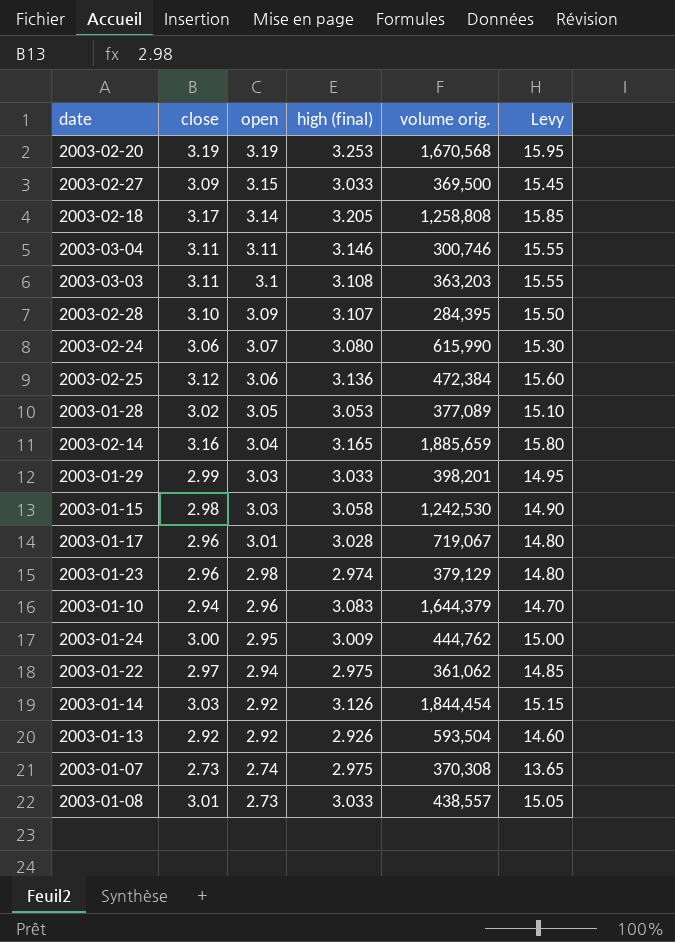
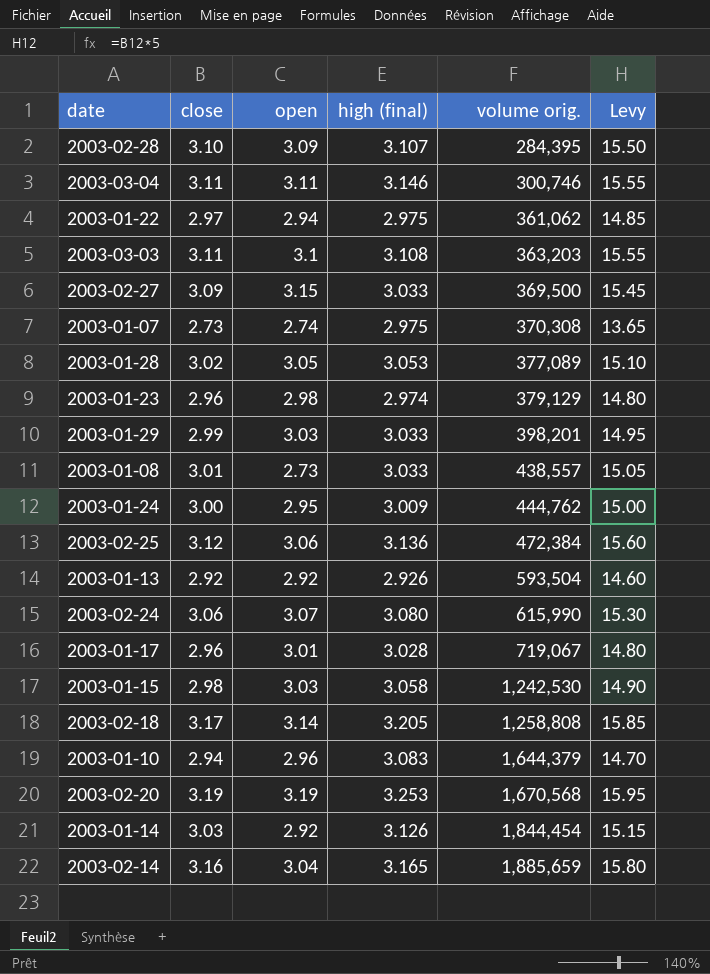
row order: open descending -> volume orig. ascending

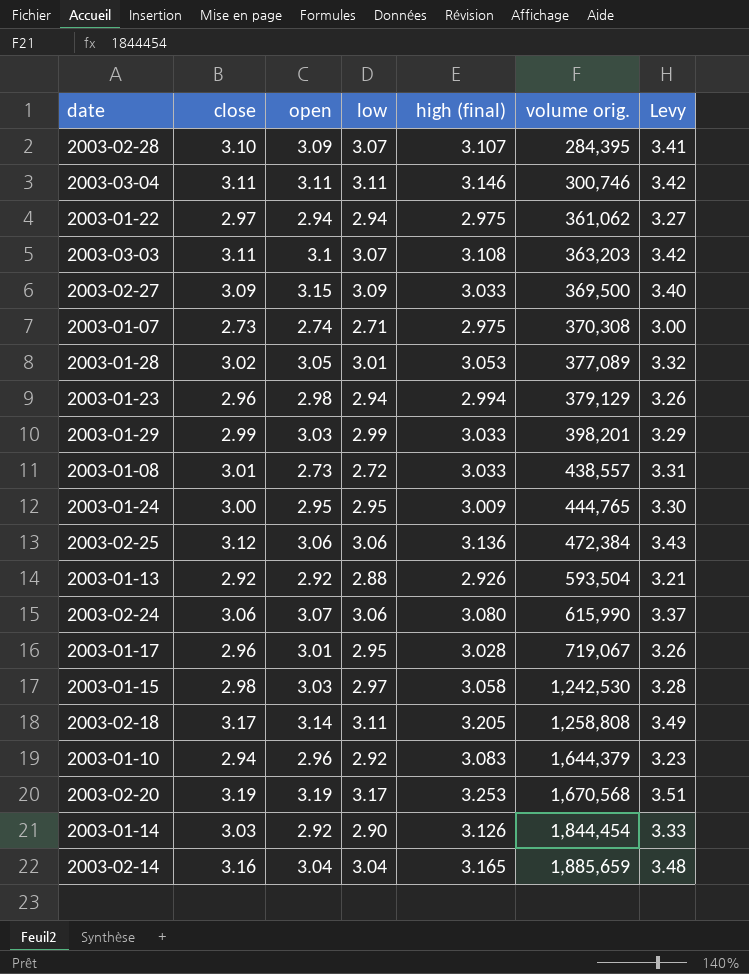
column low | position: none -> 4
column Levy | formula: [close] * 5 -> [close] * 1.1
2003-01-23 | high (final): 2.974 -> 2.994
2003-01-24 | volume orig.: 444,762 -> 444,765

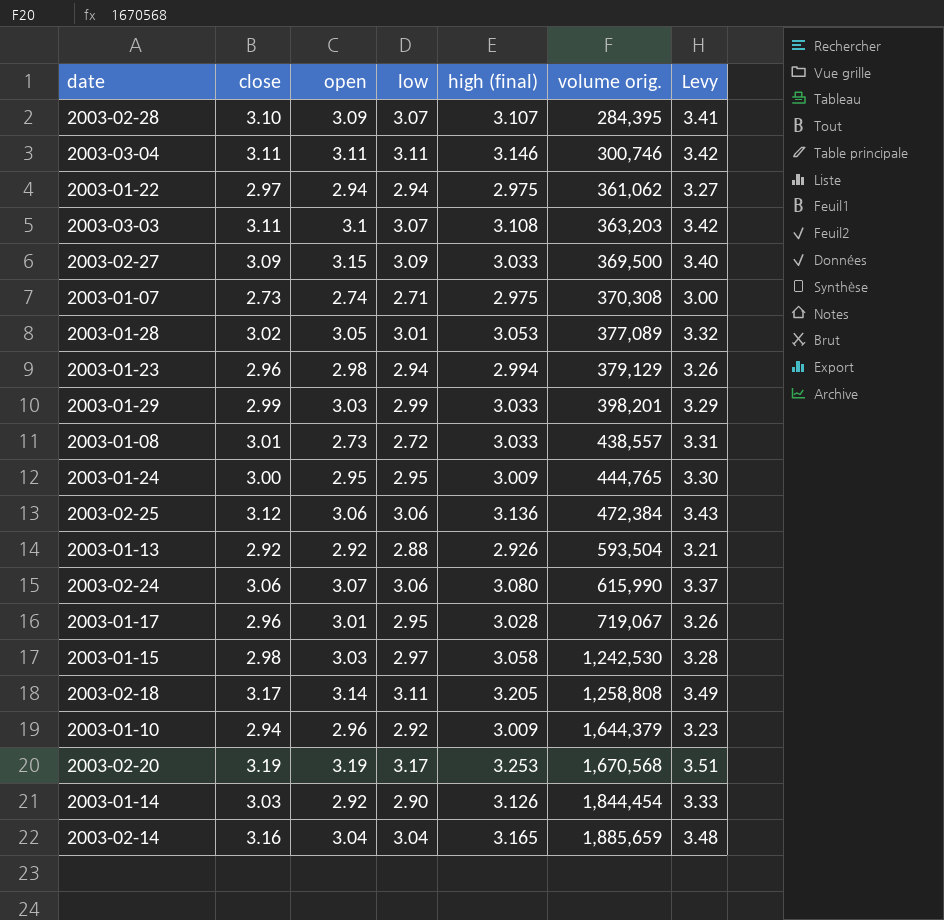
2003-01-10 | high (final): 3.083 -> 3.009

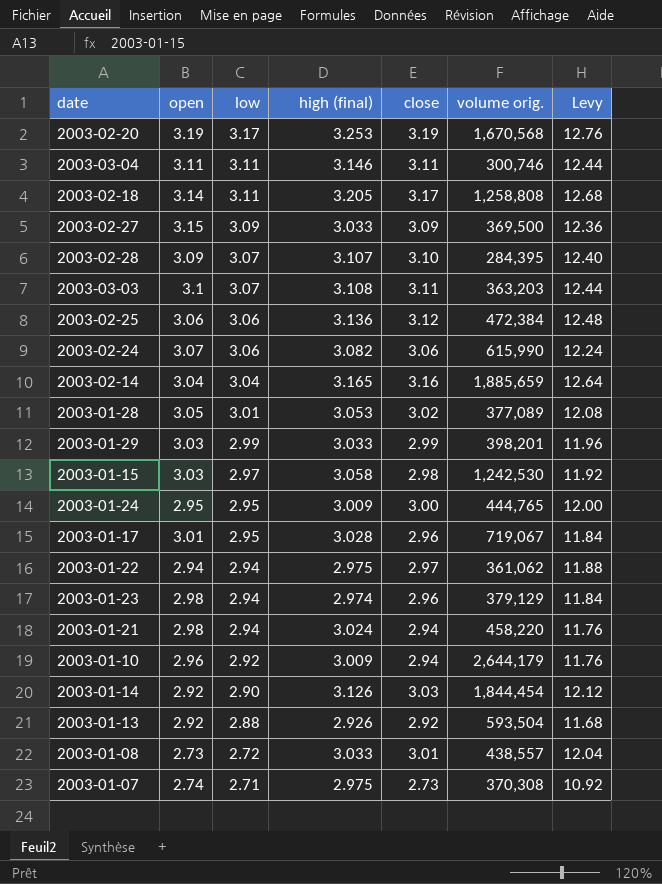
row order: volume orig. ascending -> low descending
column close | position: 2 -> 5
column Levy | formula: [close] * 1.1 -> [close] * 4
2003-02-24 | high (final): 3.080 -> 3.082
2003-01-23 | high (final): 2.994 -> 2.974
row 2003-01-21: none -> 2.98 | 2.94 | 3.024 | 2.94 | 458,220 | 11.76
2003-01-10 | volume orig.: 1,644,379 -> 2,644,179

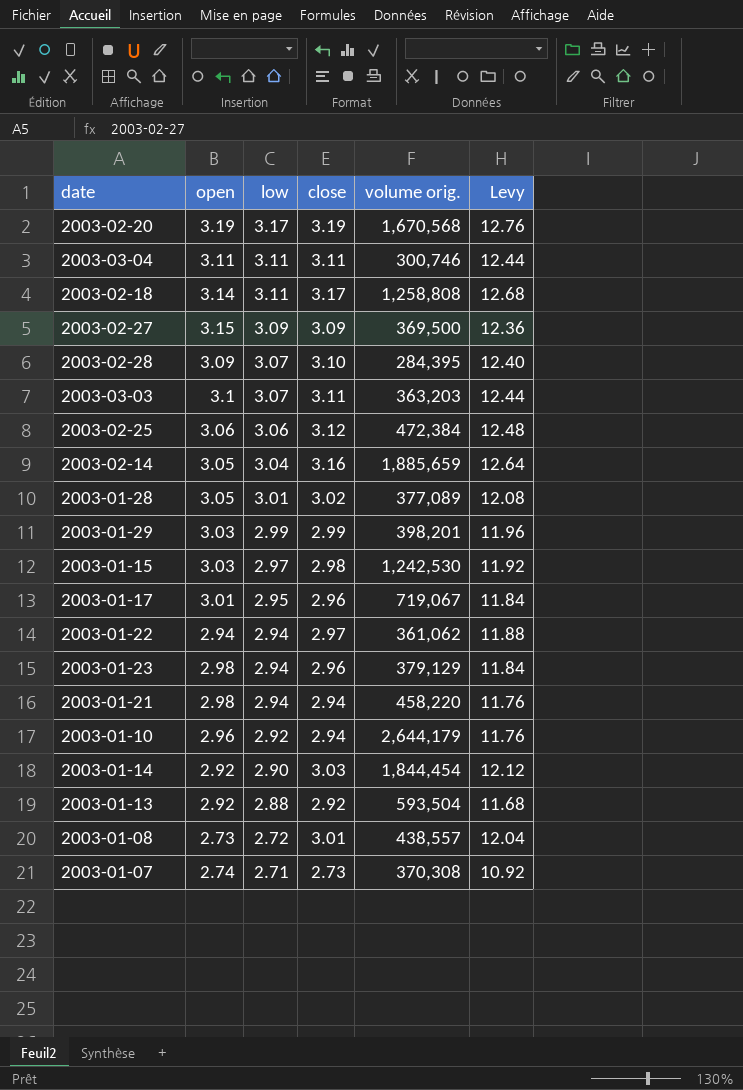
column high (final) | position: 4 -> none
row 2003-02-24: 3.07 | 3.06 | 3.082 | 3.06 | 615,990 | 12.24 -> none
row 2003-01-24: 2.95 | 2.95 | 3.009 | 3.00 | 444,765 | 12.00 -> none
2003-02-14 | open: 3.04 -> 3.05

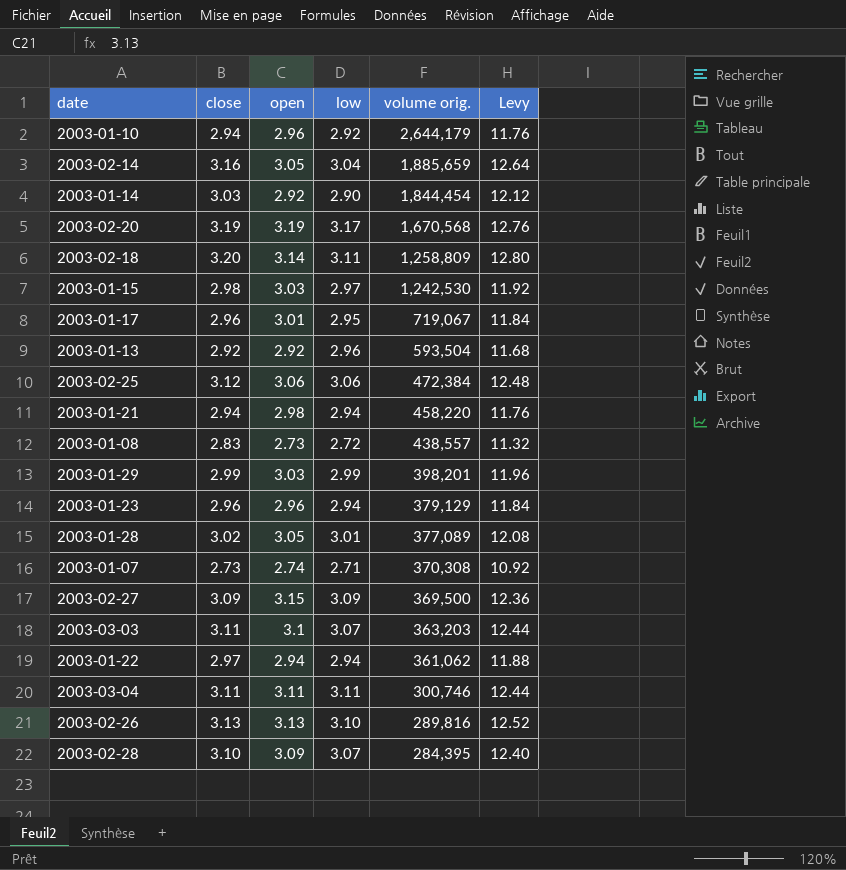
row order: low descending -> volume orig. descending
column close | position: 4 -> 2
2003-02-18 | close: 3.17 -> 3.20
2003-02-18 | volume orig.: 1,258,808 -> 1,258,809
2003-02-18 | Levy: 12.68 -> 12.80
2003-01-13 | low: 2.88 -> 2.96
2003-01-08 | close: 3.01 -> 2.83
2003-01-08 | Levy: 12.04 -> 11.32
2003-01-23 | open: 2.98 -> 2.96
row 2003-02-26: none -> 3.13 | 3.13 | 3.10 | 289,816 | 12.52

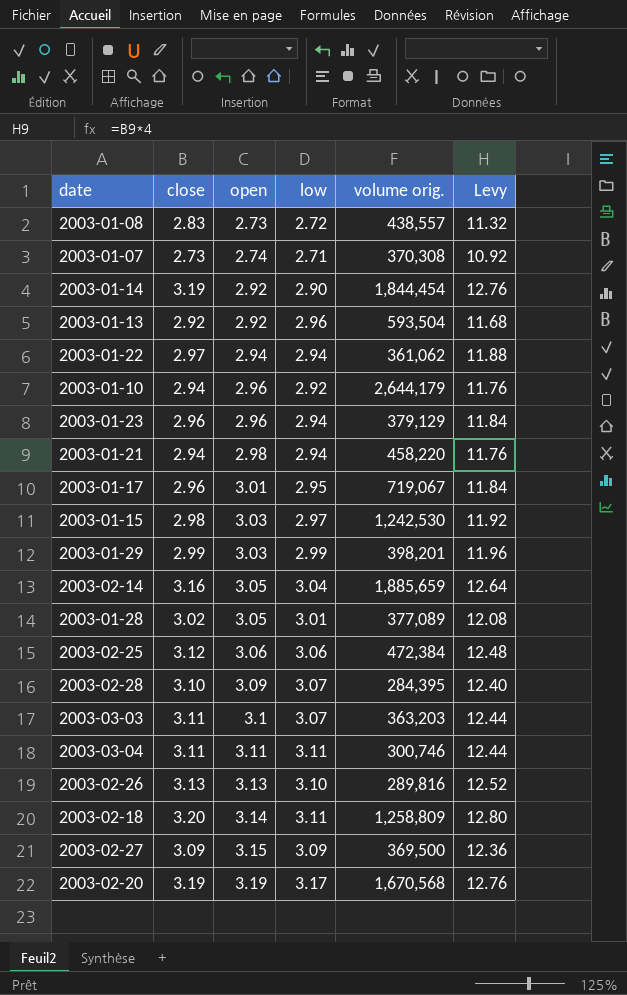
row order: volume orig. descending -> open ascending
2003-01-14 | close: 3.03 -> 3.19
2003-01-14 | Levy: 12.12 -> 12.76

